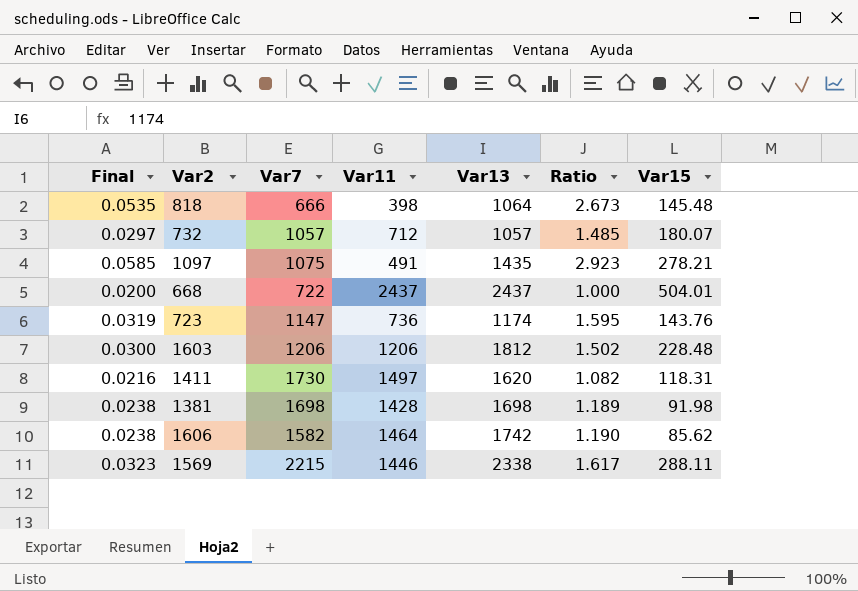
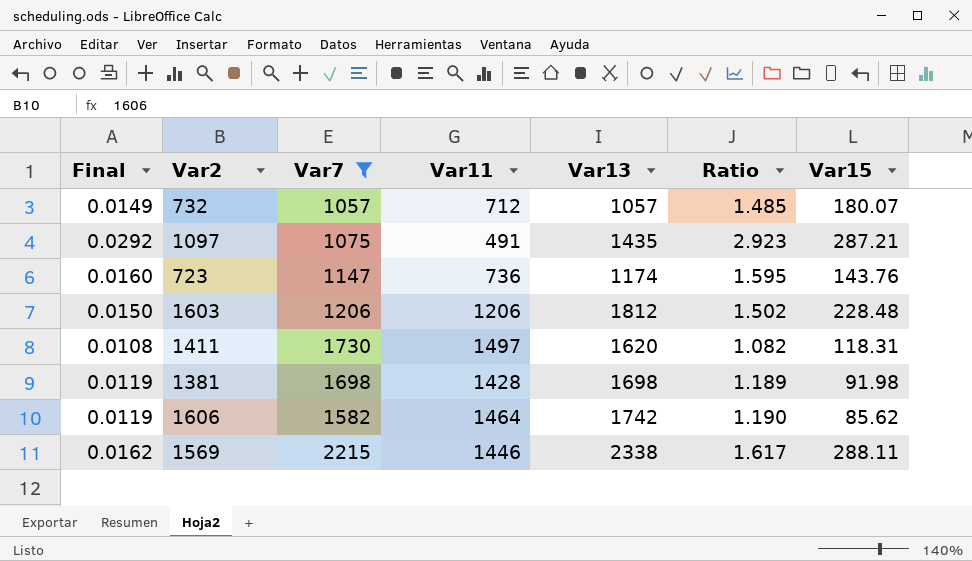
filter: none -> Var7 >= 1057
column Final | formula: [Ratio] * 0.02 -> [Ratio] * 0.01
1097 | Var15: 278.21 -> 287.21

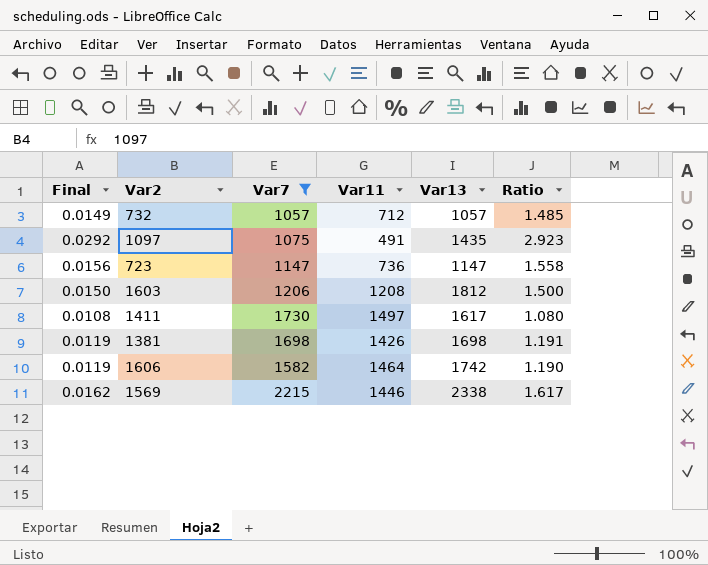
column Var15 | position: 7 -> none
723 | Final: 0.0160 -> 0.0156
723 | Var13: 1174 -> 1147
723 | Ratio: 1.595 -> 1.558
1603 | Var11: 1206 -> 1208
1603 | Ratio: 1.502 -> 1.500
1411 | Var13: 1620 -> 1617
1411 | Ratio: 1.082 -> 1.080
1381 | Var11: 1428 -> 1426
1381 | Ratio: 1.189 -> 1.191

